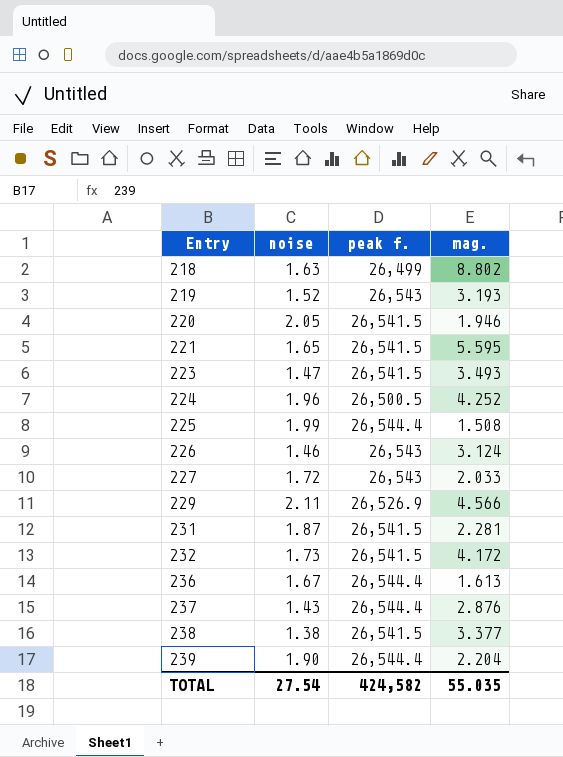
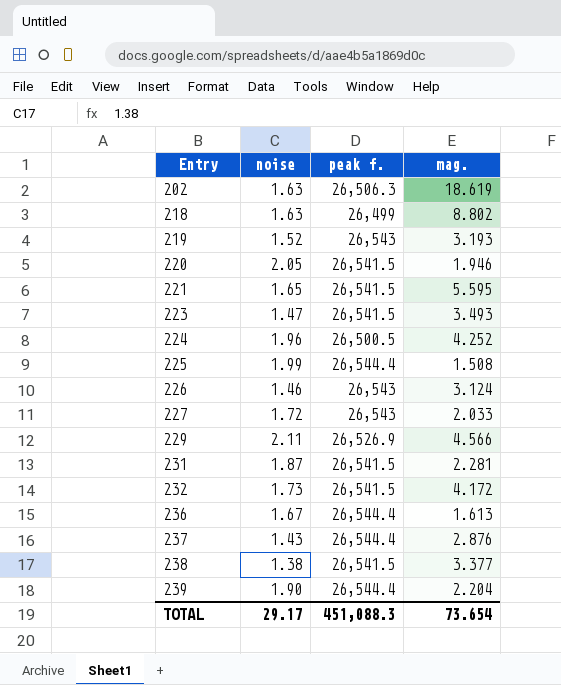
row 202: none -> 1.63 | 26,506.3 | 18.619
TOTAL | noise: 27.54 -> 29.17
TOTAL | peak f.: 424,582 -> 451,088.3
TOTAL | mag.: 55.035 -> 73.654

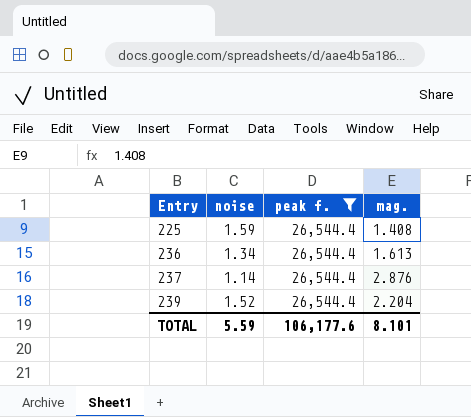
filter: none -> peak f. = 26,544.4
225 | noise: 1.99 -> 1.59
225 | mag.: 1.508 -> 1.408
236 | noise: 1.67 -> 1.34
237 | noise: 1.43 -> 1.14
239 | noise: 1.90 -> 1.52
TOTAL | noise: 29.17 -> 5.59
TOTAL | peak f.: 451,088.3 -> 106,177.6
TOTAL | mag.: 73.654 -> 8.101

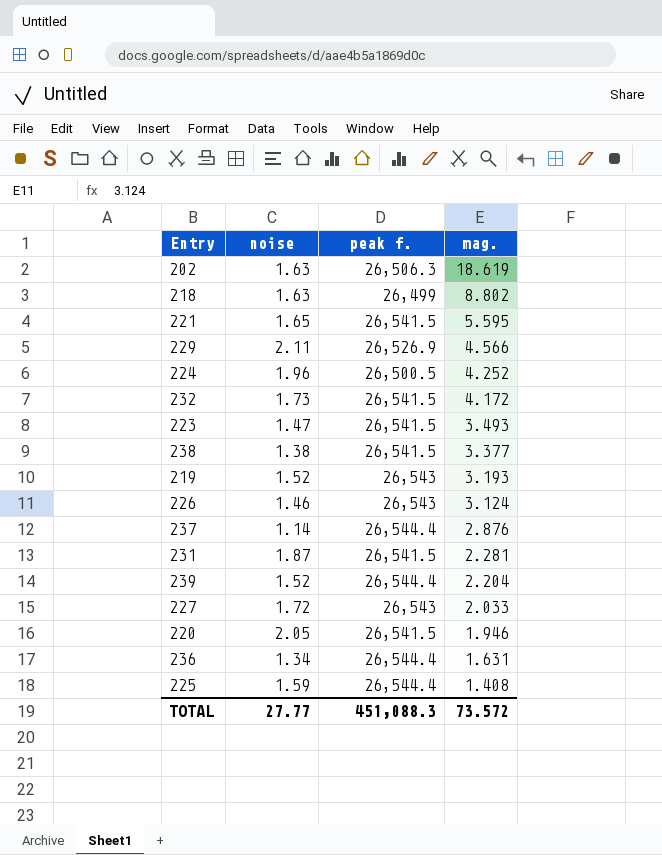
filter: peak f. = 26,544.4 -> none
row order: Entry ascending -> mag. descending
236 | mag.: 1.613 -> 1.631
TOTAL | noise: 5.59 -> 27.77
TOTAL | peak f.: 106,177.6 -> 451,088.3
TOTAL | mag.: 8.101 -> 73.572

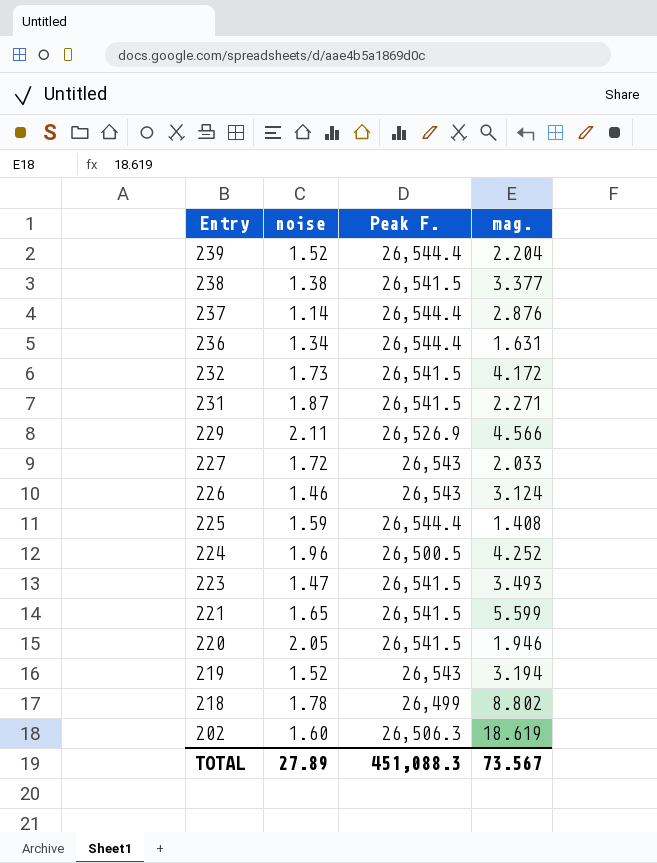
row order: mag. descending -> Entry descending
column name: peak f. -> Peak F.
231 | mag.: 2.281 -> 2.271
221 | mag.: 5.595 -> 5.599
219 | mag.: 3.193 -> 3.194
218 | noise: 1.63 -> 1.78
202 | noise: 1.63 -> 1.60
TOTAL | noise: 27.77 -> 27.89
TOTAL | mag.: 73.572 -> 73.567

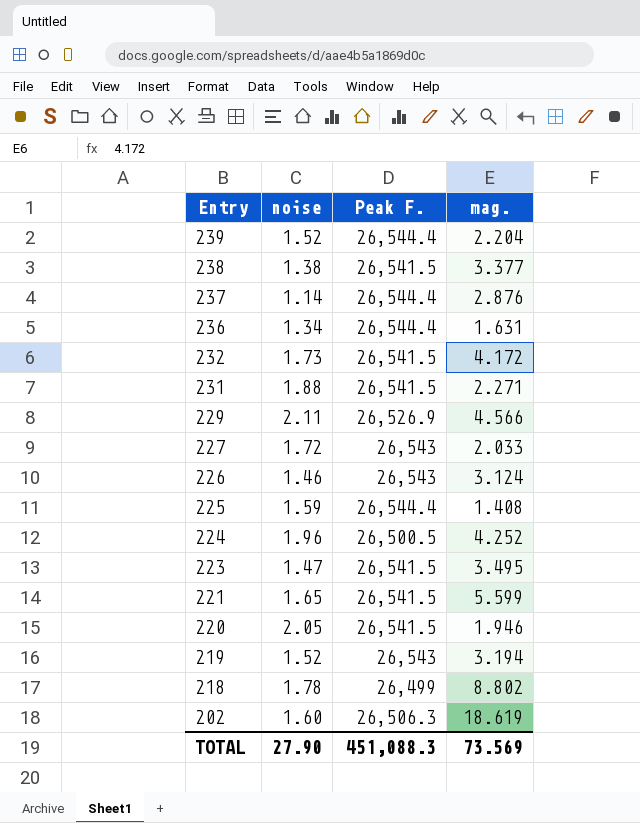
231 | noise: 1.87 -> 1.88
223 | mag.: 3.493 -> 3.495
TOTAL | noise: 27.89 -> 27.90
TOTAL | mag.: 73.567 -> 73.569

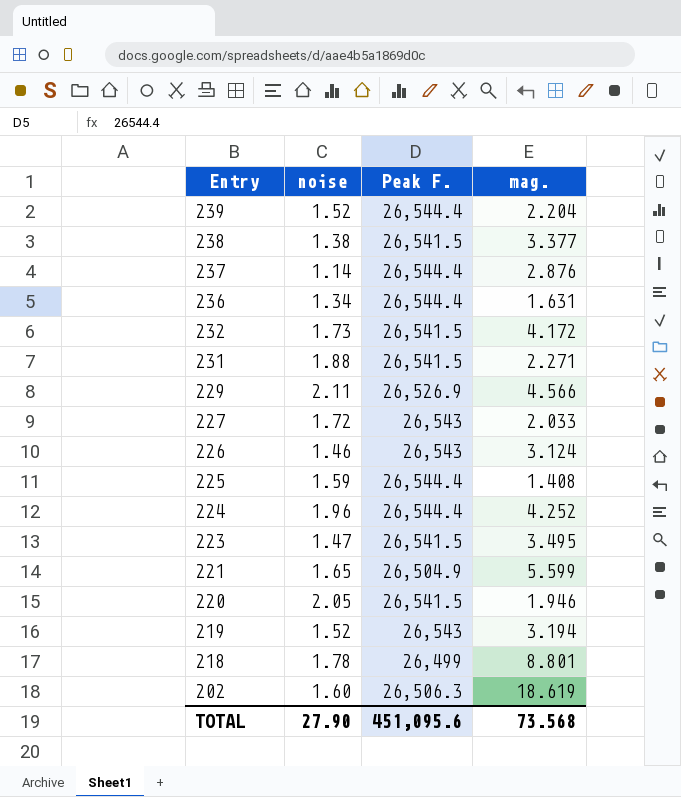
224 | Peak F.: 26,500.5 -> 26,544.4
221 | Peak F.: 26,541.5 -> 26,504.9
218 | mag.: 8.802 -> 8.801
TOTAL | Peak F.: 451,088.3 -> 451,095.6
TOTAL | mag.: 73.569 -> 73.568

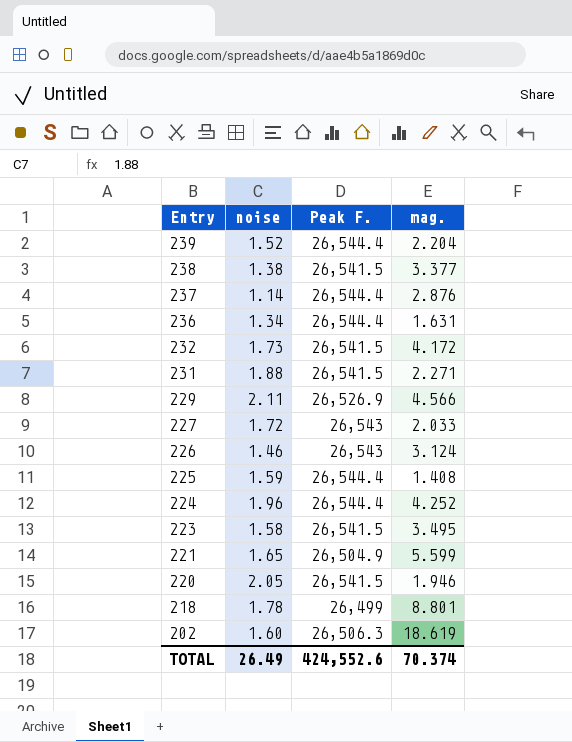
row 219: 1.52 | 26,543 | 3.194 -> none
223 | noise: 1.47 -> 1.58
TOTAL | noise: 27.90 -> 26.49
TOTAL | Peak F.: 451,095.6 -> 424,552.6
TOTAL | mag.: 73.568 -> 70.374

